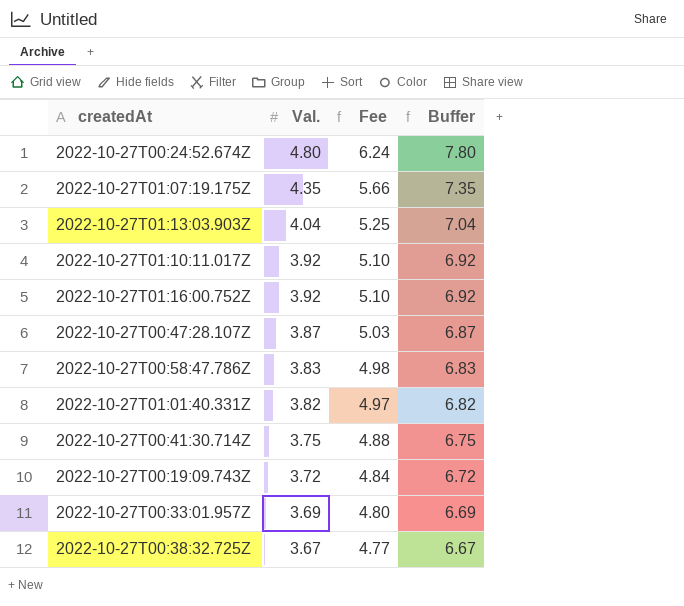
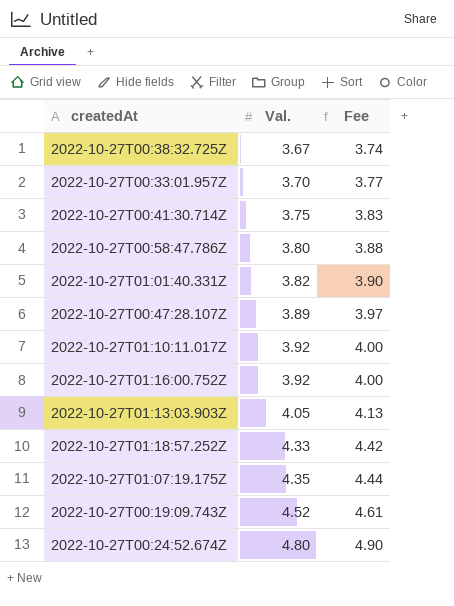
row order: Val. descending -> Val. ascending
column Buffer | formula: [Val.] + 3 -> none
column Fee | formula: [Val.] * 1.3 -> [Val.] * 1.02
2022-10-27T00:33:01.957Z | Val.: 3.69 -> 3.70
2022-10-27T00:58:47.786Z | Val.: 3.83 -> 3.80
2022-10-27T00:47:28.107Z | Val.: 3.87 -> 3.89
2022-10-27T01:13:03.903Z | Val.: 4.04 -> 4.05
row 2022-10-27T01:18:57.252Z: none -> 4.33 | 4.42
2022-10-27T00:19:09.743Z | Val.: 3.72 -> 4.52

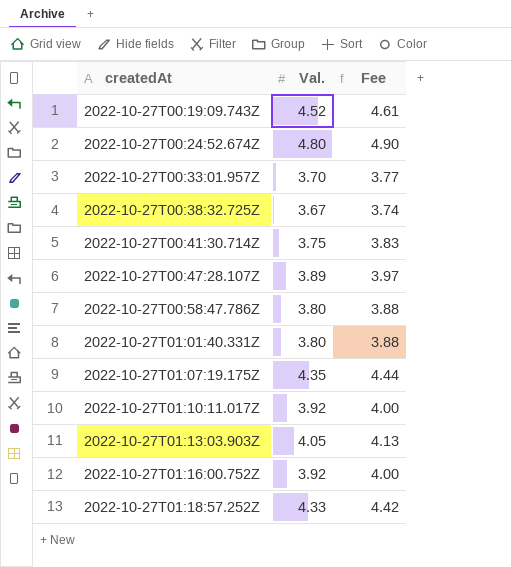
row order: Val. ascending -> createdAt ascending
2022-10-27T01:01:40.331Z | Val.: 3.82 -> 3.80
2022-10-27T01:01:40.331Z | Fee: 3.90 -> 3.88

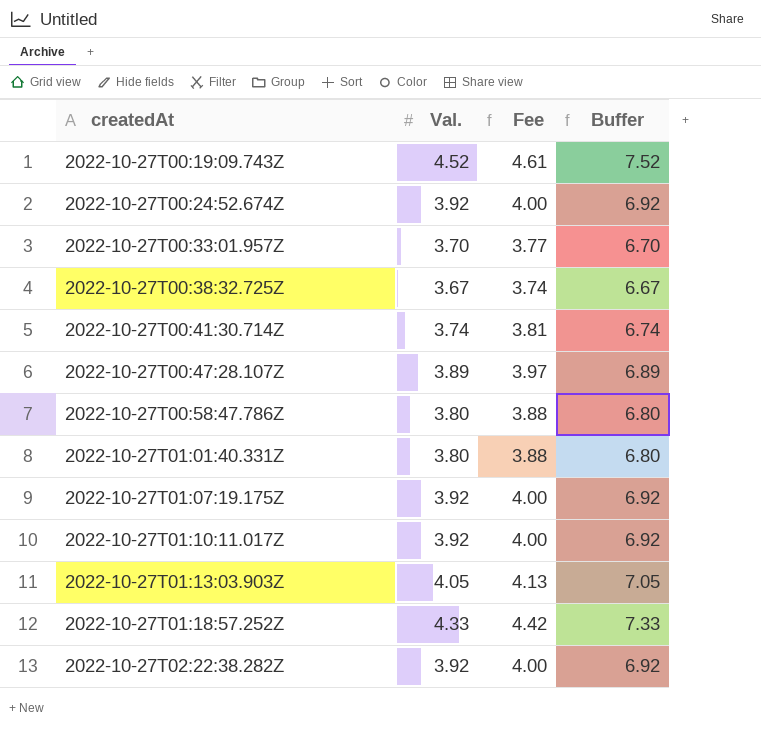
column Buffer | formula: none -> [Val.] + 3
row 2022-10-27T01:16:00.752Z: 3.92 | 4.00 -> none
2022-10-27T00:24:52.674Z | Val.: 4.80 -> 3.92
2022-10-27T00:24:52.674Z | Fee: 4.90 -> 4.00
2022-10-27T00:41:30.714Z | Val.: 3.75 -> 3.74
2022-10-27T00:41:30.714Z | Fee: 3.83 -> 3.81
2022-10-27T01:07:19.175Z | Val.: 4.35 -> 3.92
2022-10-27T01:07:19.175Z | Fee: 4.44 -> 4.00
row 2022-10-27T02:22:38.282Z: none -> 3.92 | 4.00 | 6.92

